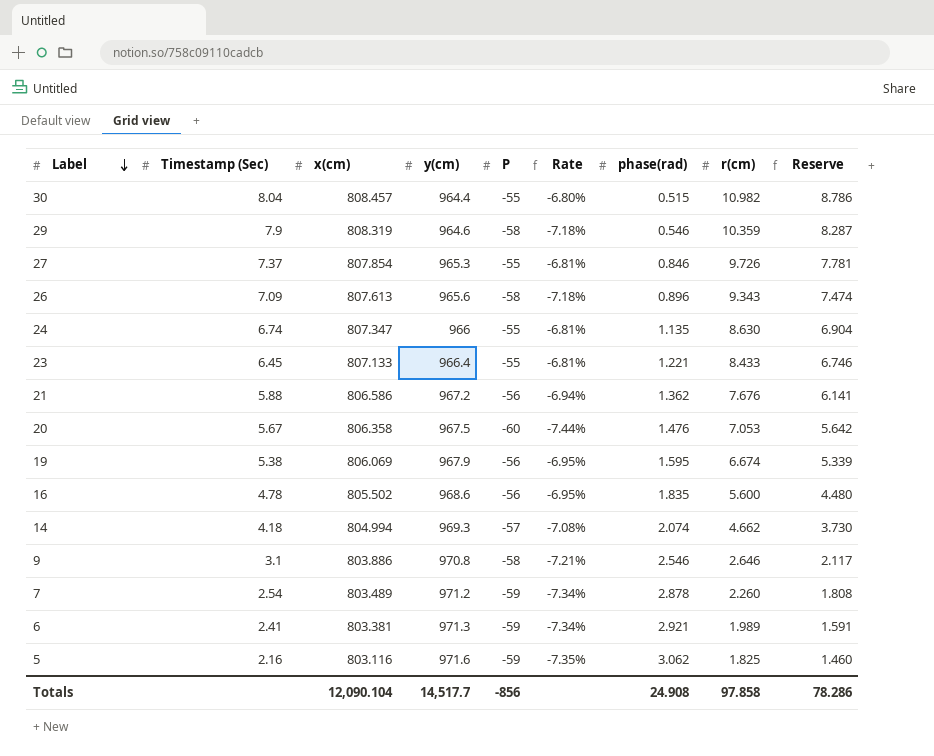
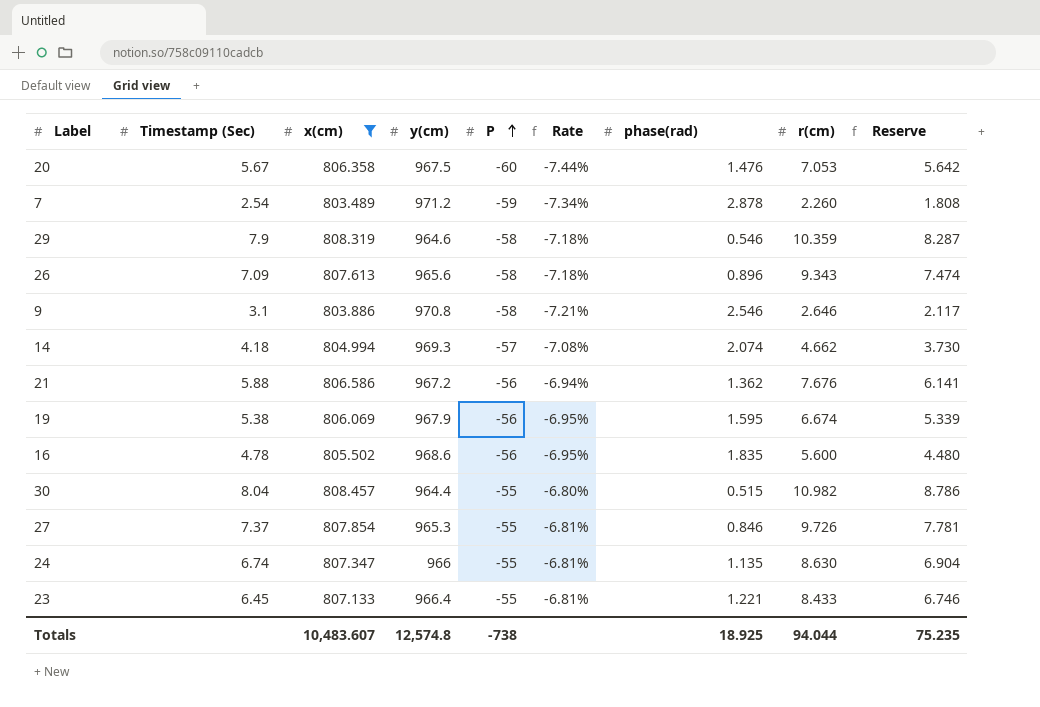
filter: none -> x(cm) >= 803.489
row order: Label descending -> P ascending
Totals | x(cm): 12,090.104 -> 10,483.607
Totals | y(cm): 14,517.7 -> 12,574.8
Totals | P: -856 -> -738
Totals | phase(rad): 24.908 -> 18.925
Totals | r(cm): 97.858 -> 94.044
Totals | Reserve: 78.286 -> 75.235

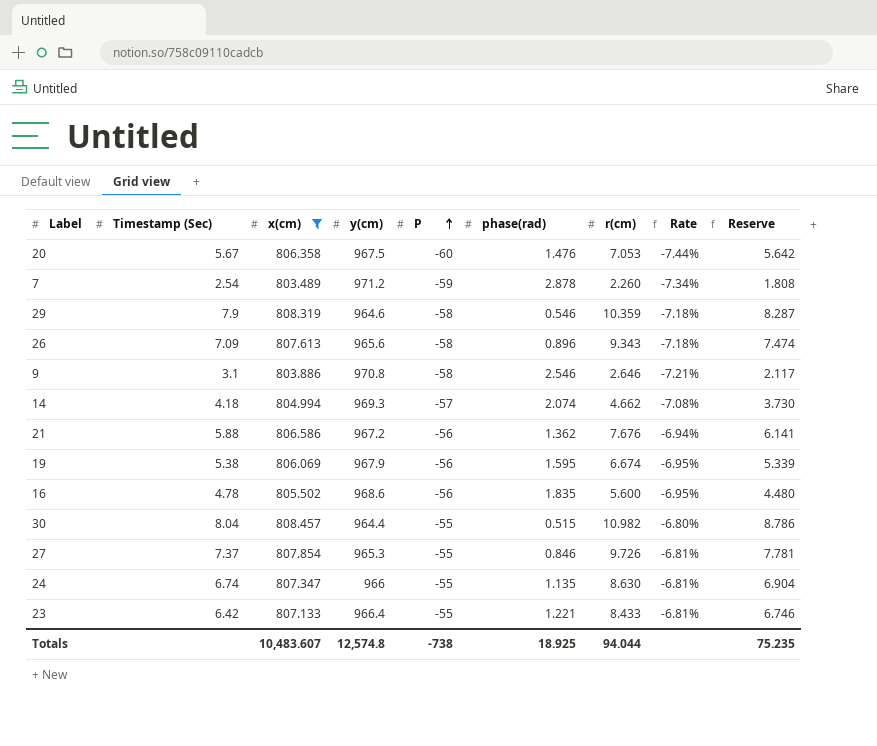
column Rate | position: 6 -> 8
23 | Timestamp (Sec): 6.45 -> 6.42

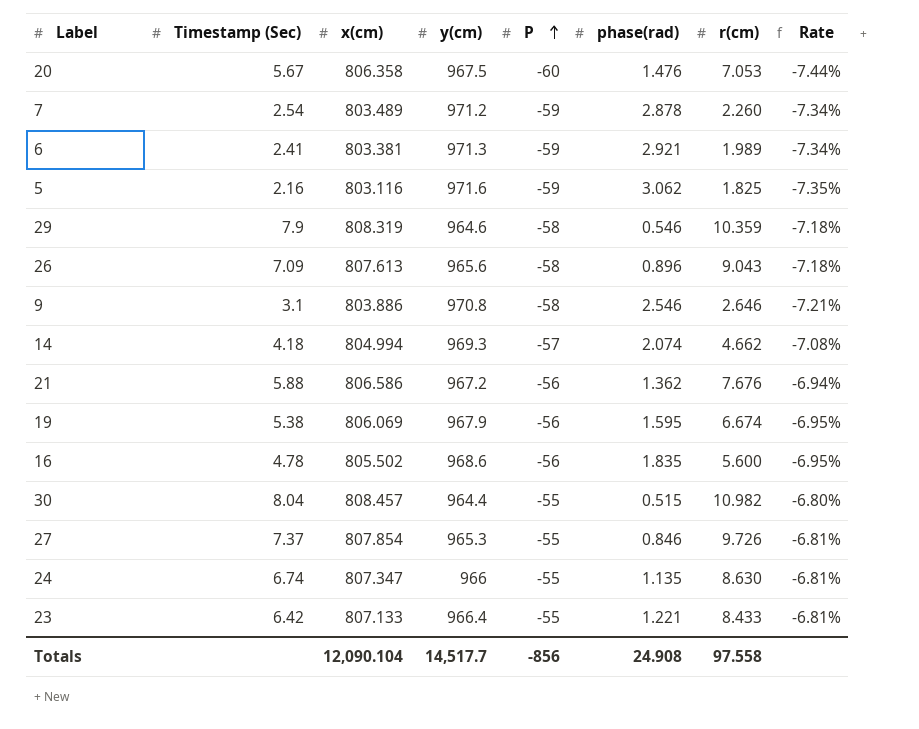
filter: x(cm) >= 803.489 -> none
column Reserve | formula: [r(cm)] * 0.8 -> none
26 | r(cm): 9.343 -> 9.043
Totals | x(cm): 10,483.607 -> 12,090.104
Totals | y(cm): 12,574.8 -> 14,517.7
Totals | P: -738 -> -856
Totals | phase(rad): 18.925 -> 24.908
Totals | r(cm): 94.044 -> 97.558

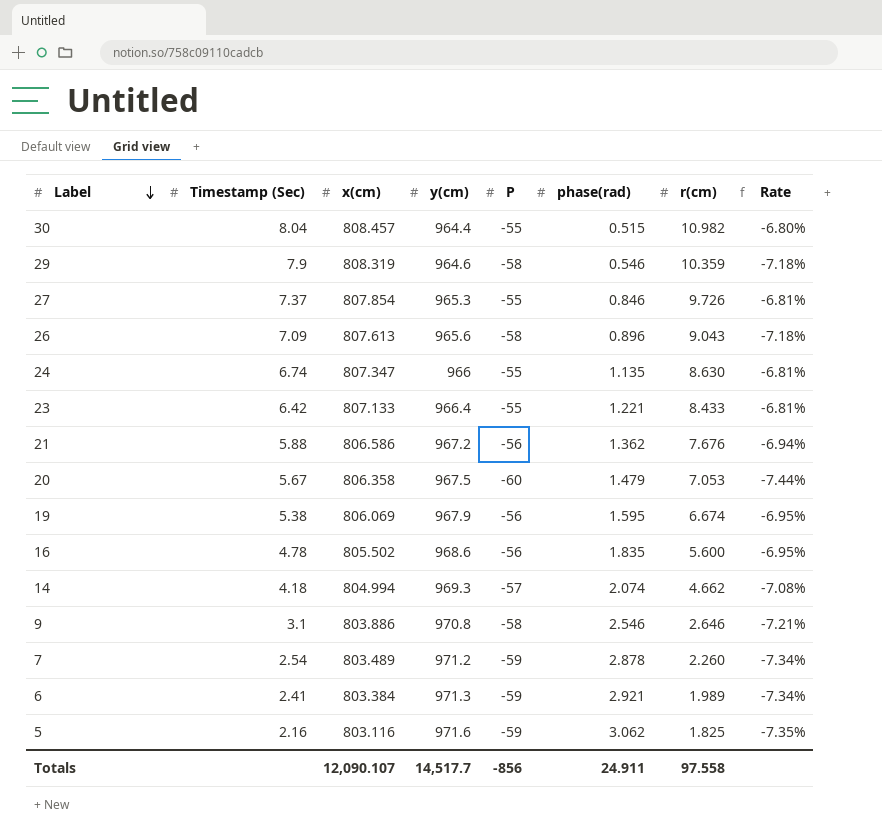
row order: P ascending -> Label descending
20 | phase(rad): 1.476 -> 1.479
6 | x(cm): 803.381 -> 803.384
Totals | x(cm): 12,090.104 -> 12,090.107
Totals | phase(rad): 24.908 -> 24.911

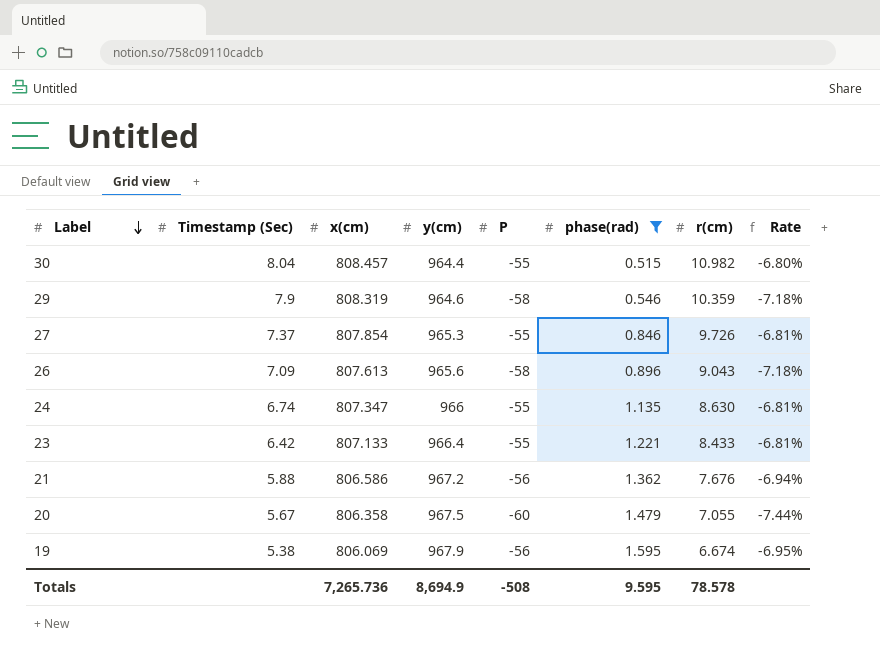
filter: none -> phase(rad) <= 1.595
20 | r(cm): 7.053 -> 7.055
Totals | x(cm): 12,090.107 -> 7,265.736
Totals | y(cm): 14,517.7 -> 8,694.9
Totals | P: -856 -> -508
Totals | phase(rad): 24.911 -> 9.595
Totals | r(cm): 97.558 -> 78.578

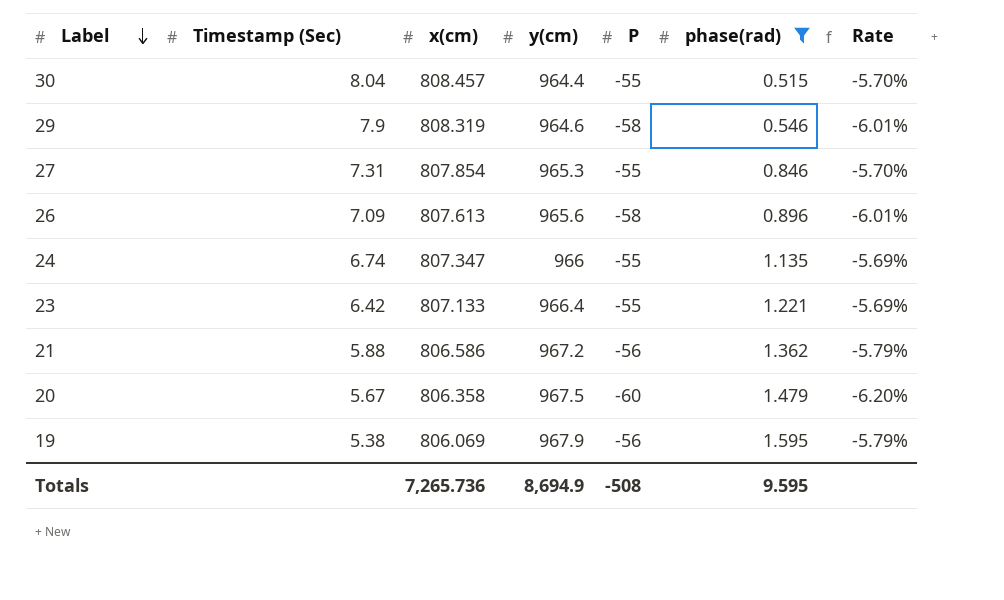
column r(cm) | position: 7 -> none
column Rate | formula: [P] / [x(cm)] -> [P] / [y(cm)]
27 | Timestamp (Sec): 7.37 -> 7.31

